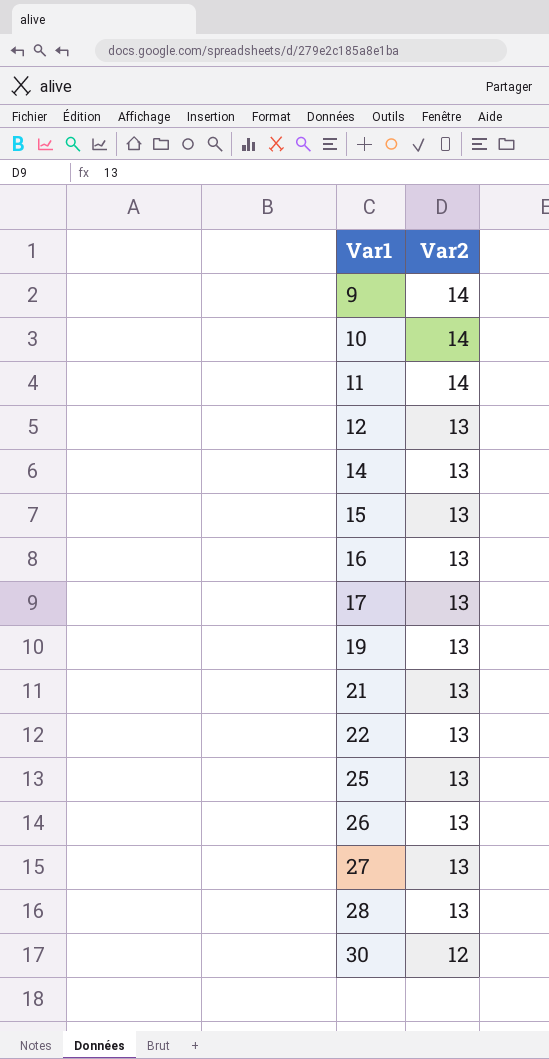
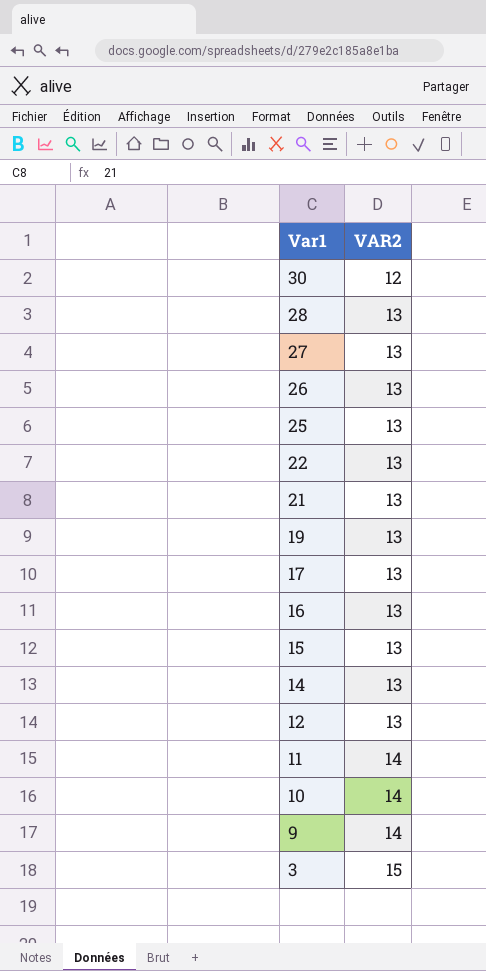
row order: Var1 ascending -> Var1 descending
column name: Var2 -> VAR2
row 3: none -> 15

